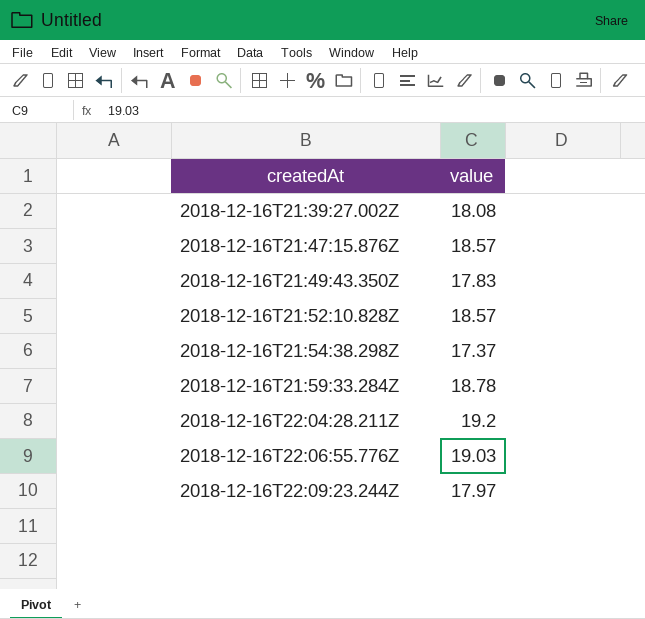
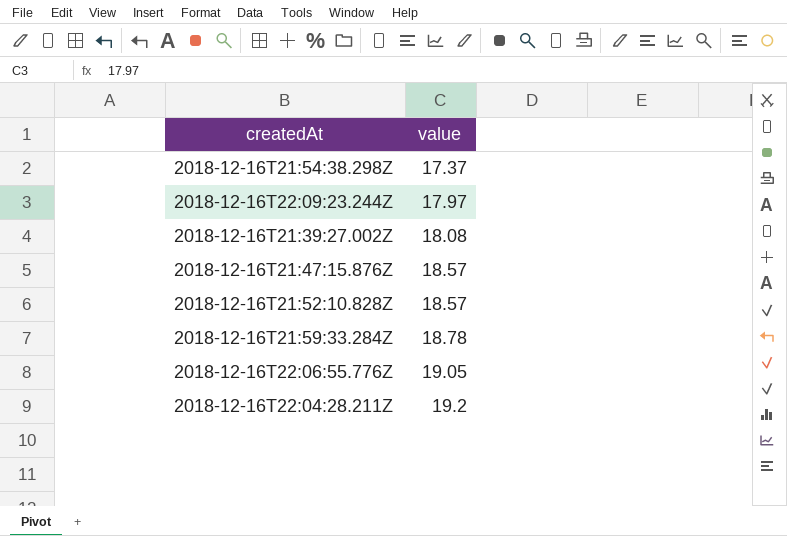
row order: createdAt ascending -> value ascending
row 2018-12-16T21:49:43.350Z: 17.83 -> none
2018-12-16T22:06:55.776Z | value: 19.03 -> 19.05

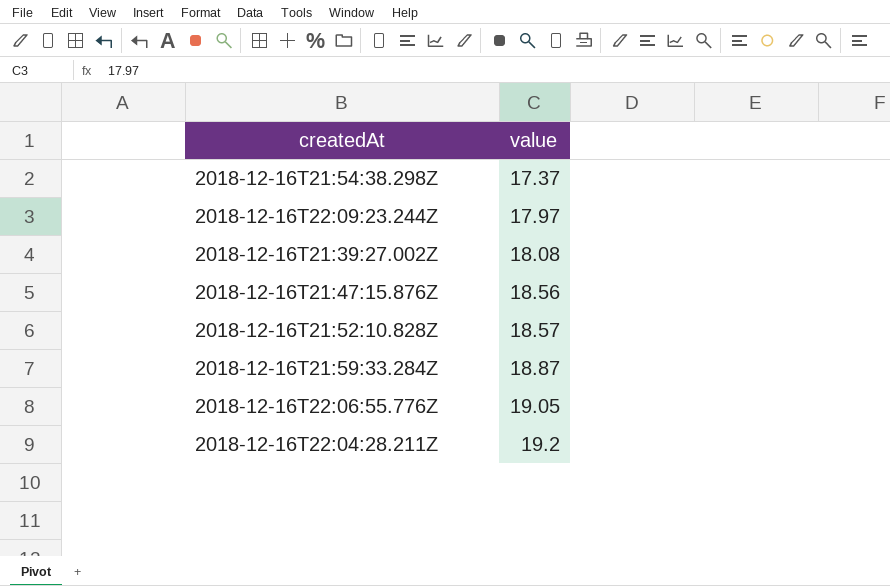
2018-12-16T21:47:15.876Z | value: 18.57 -> 18.56
2018-12-16T21:59:33.284Z | value: 18.78 -> 18.87

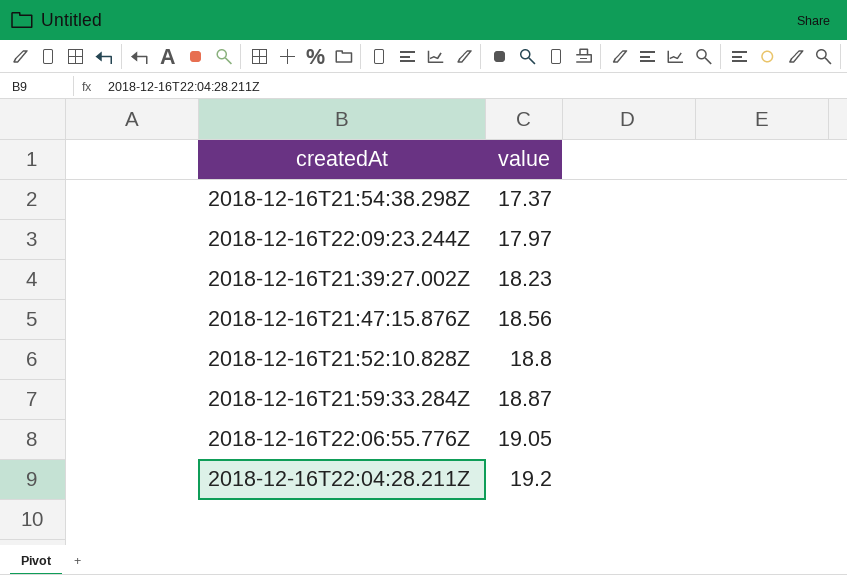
2018-12-16T21:39:27.002Z | value: 18.08 -> 18.23
2018-12-16T21:52:10.828Z | value: 18.57 -> 18.8

